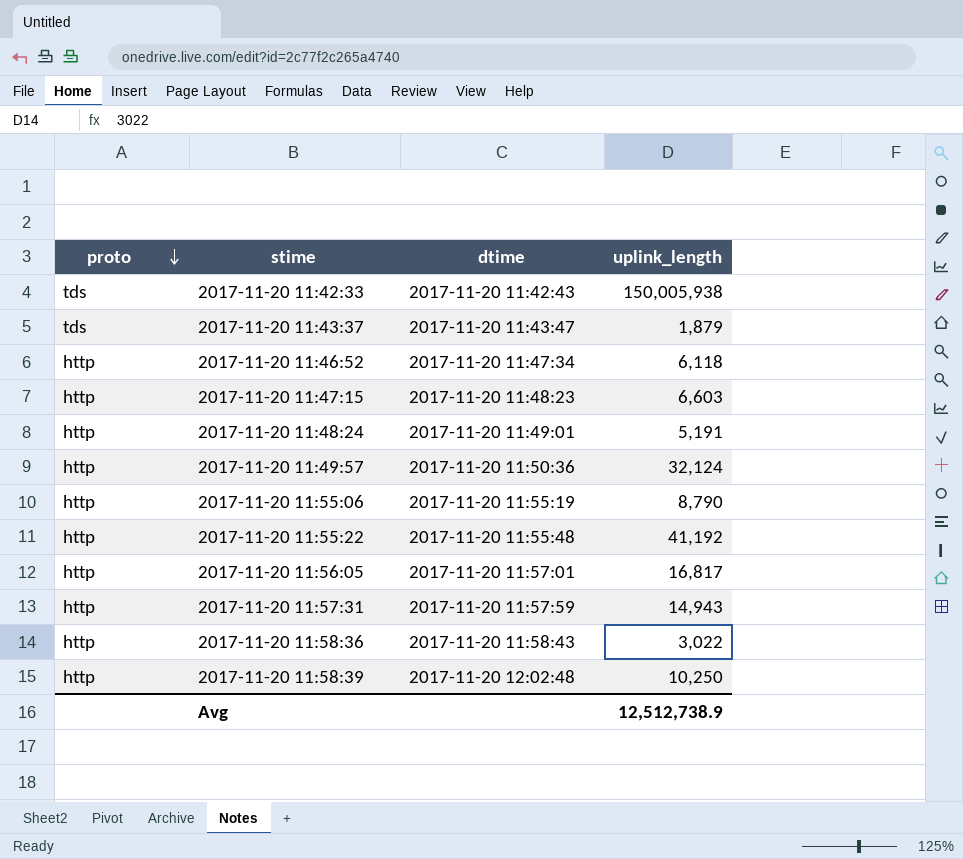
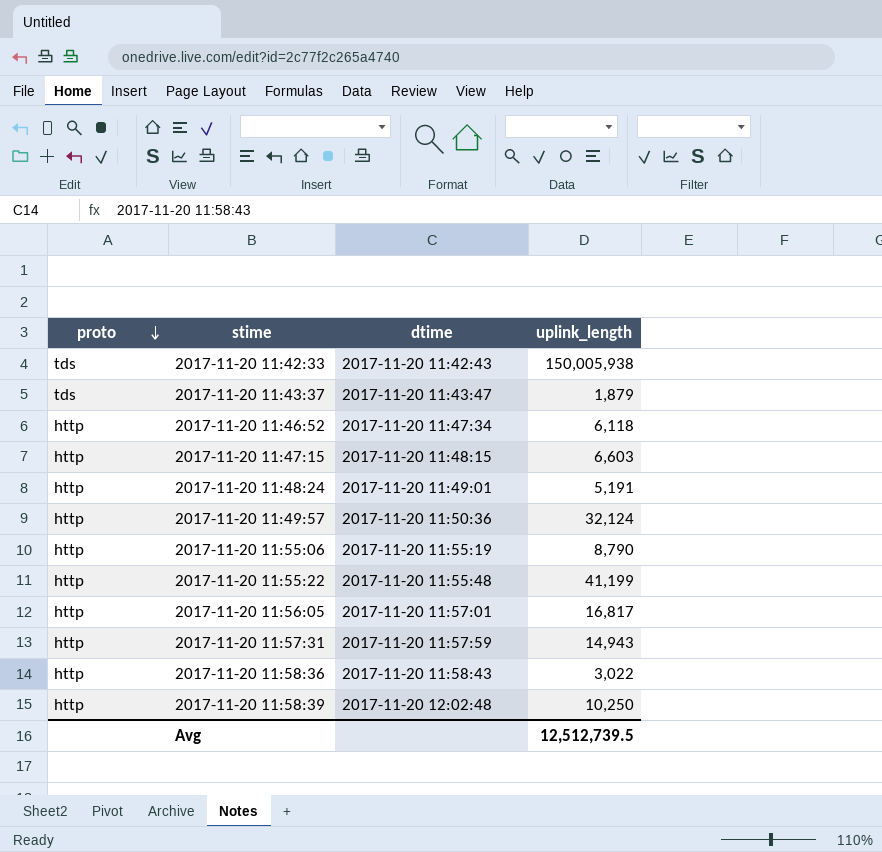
2017-11-20 11:47:15 | dtime: 2017-11-20 11:48:23 -> 2017-11-20 11:48:15
2017-11-20 11:55:22 | uplink_length: 41,192 -> 41,199
Avg | uplink_length: 12,512,738.9 -> 12,512,739.5

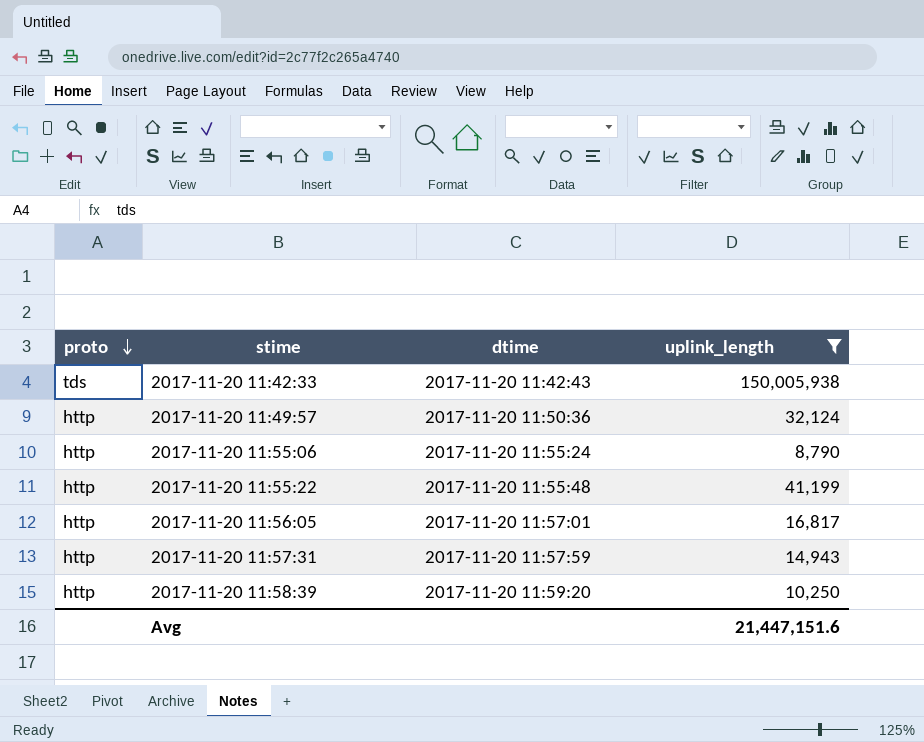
filter: none -> uplink_length >= 8,790
2017-11-20 11:55:06 | dtime: 2017-11-20 11:55:19 -> 2017-11-20 11:55:24
2017-11-20 11:58:39 | dtime: 2017-11-20 12:02:48 -> 2017-11-20 11:59:20
Avg | uplink_length: 12,512,739.5 -> 21,447,151.6

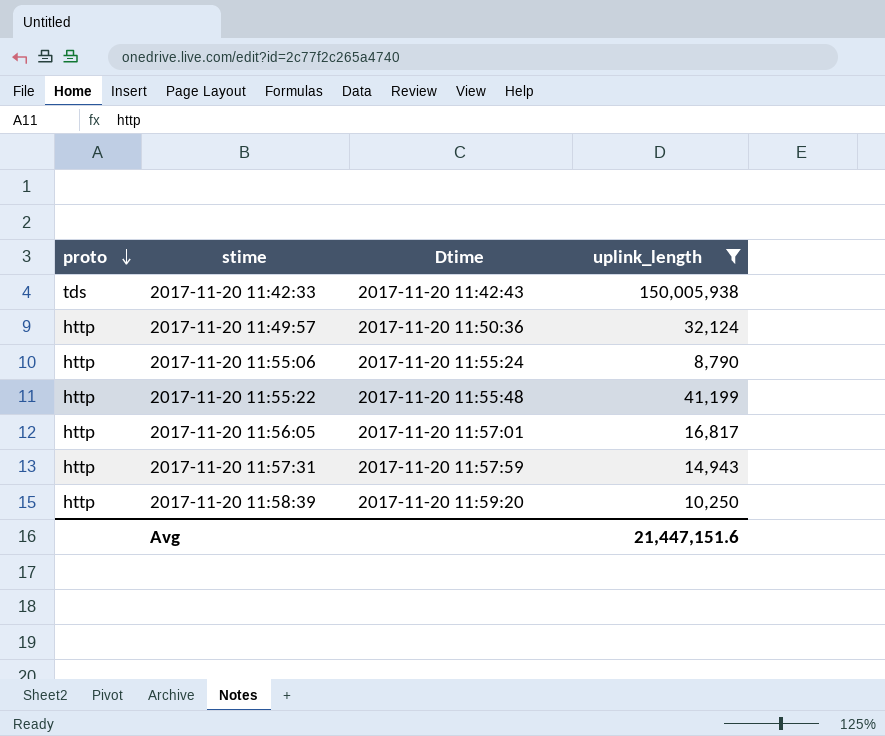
column name: dtime -> Dtime

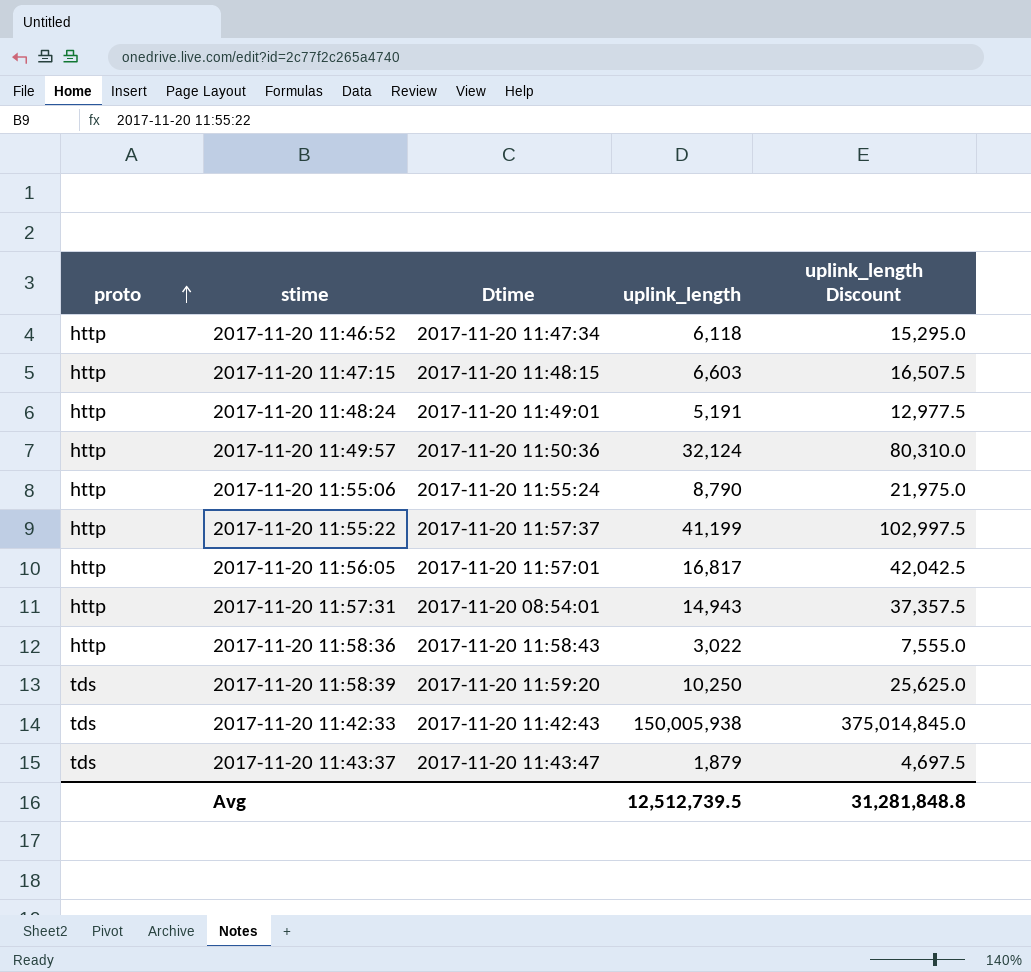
filter: uplink_length >= 8,790 -> none
row order: proto descending -> proto ascending
column uplink_length Discount | formula: none -> [uplink_length] * 2.5
2017-11-20 11:55:22 | Dtime: 2017-11-20 11:55:48 -> 2017-11-20 11:57:37
2017-11-20 11:57:31 | Dtime: 2017-11-20 11:57:59 -> 2017-11-20 08:54:01
2017-11-20 11:58:39 | proto: http -> tds
Avg | uplink_length: 21,447,151.6 -> 12,512,739.5

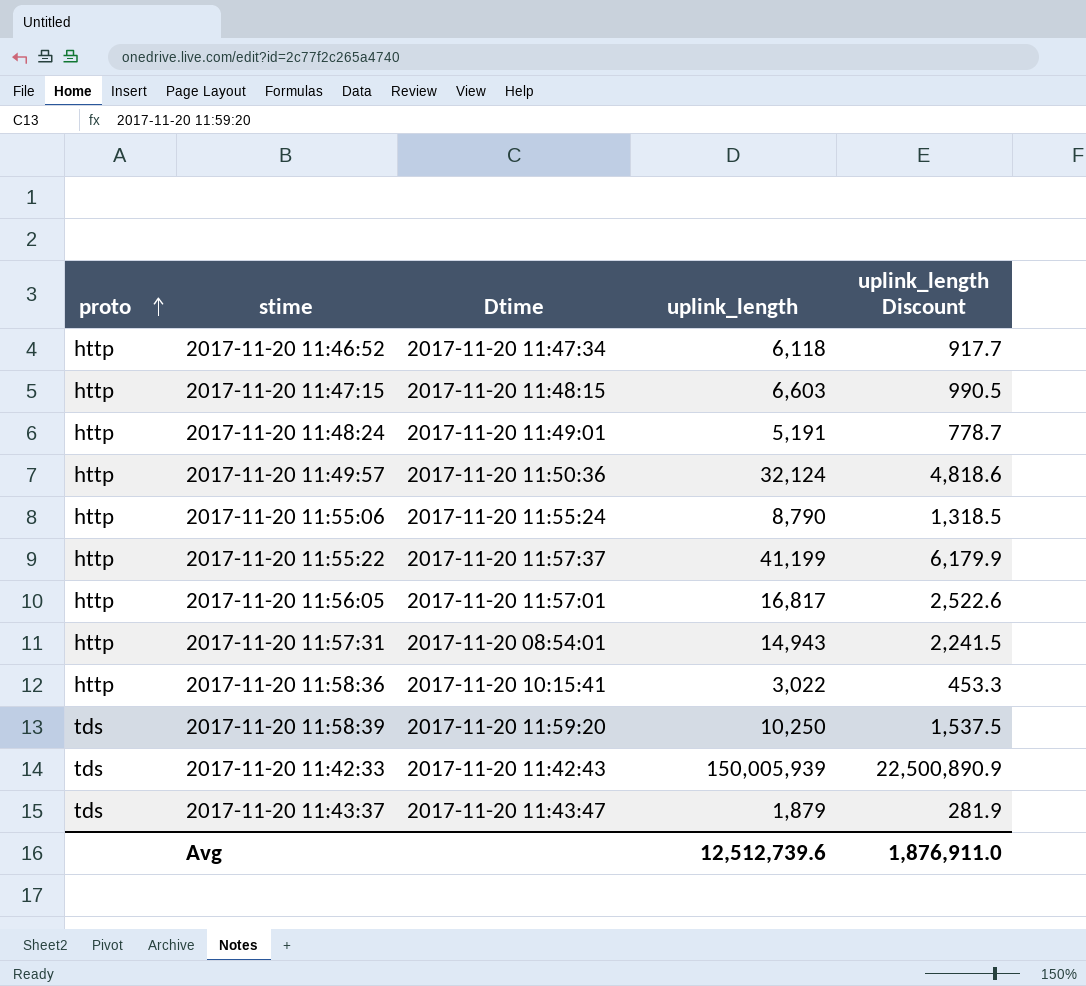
column uplink_length Discount | formula: [uplink_length] * 2.5 -> [uplink_length] * 0.15
2017-11-20 11:58:36 | Dtime: 2017-11-20 11:58:43 -> 2017-11-20 10:15:41
2017-11-20 11:42:33 | uplink_length: 150,005,938 -> 150,005,939
Avg | uplink_length: 12,512,739.5 -> 12,512,739.6
Avg | uplink_length Discount: 31,281,848.8 -> 1,876,911.0

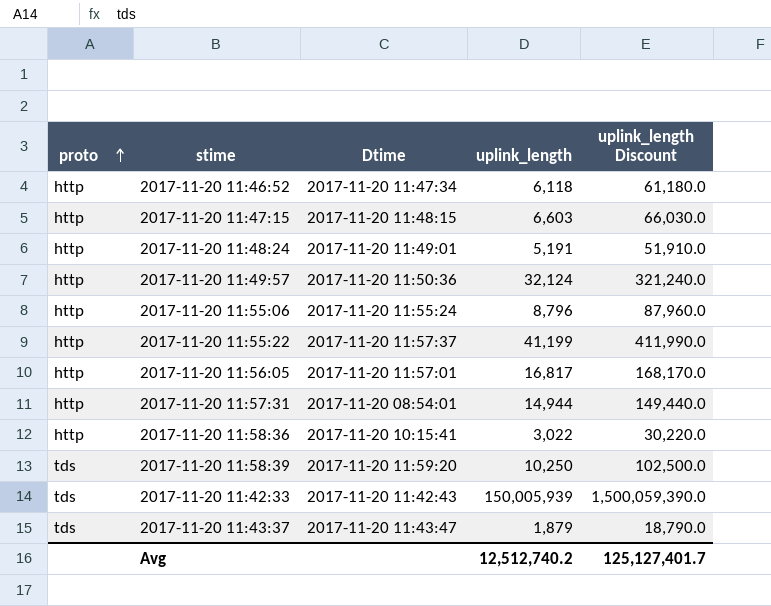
column uplink_length Discount | formula: [uplink_length] * 0.15 -> [uplink_length] * 10
2017-11-20 11:55:06 | uplink_length: 8,790 -> 8,796
2017-11-20 11:57:31 | uplink_length: 14,943 -> 14,944
Avg | uplink_length: 12,512,739.6 -> 12,512,740.2
Avg | uplink_length Discount: 1,876,911.0 -> 125,127,401.7

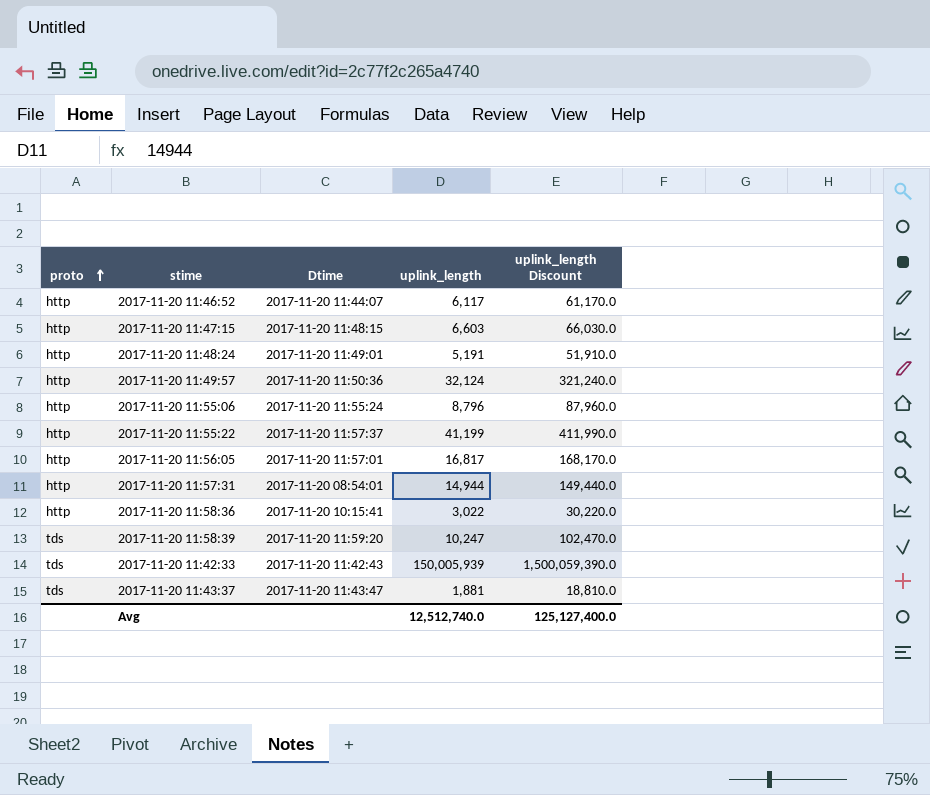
2017-11-20 11:46:52 | Dtime: 2017-11-20 11:47:34 -> 2017-11-20 11:44:07
2017-11-20 11:46:52 | uplink_length: 6,118 -> 6,117
2017-11-20 11:46:52 | uplink_length Discount: 61,180.0 -> 61,170.0
2017-11-20 11:58:39 | uplink_length: 10,250 -> 10,247
2017-11-20 11:58:39 | uplink_length Discount: 102,500.0 -> 102,470.0
2017-11-20 11:43:37 | uplink_length: 1,879 -> 1,881
2017-11-20 11:43:37 | uplink_length Discount: 18,790.0 -> 18,810.0
Avg | uplink_length: 12,512,740.2 -> 12,512,740.0
Avg | uplink_length Discount: 125,127,401.7 -> 125,127,400.0

